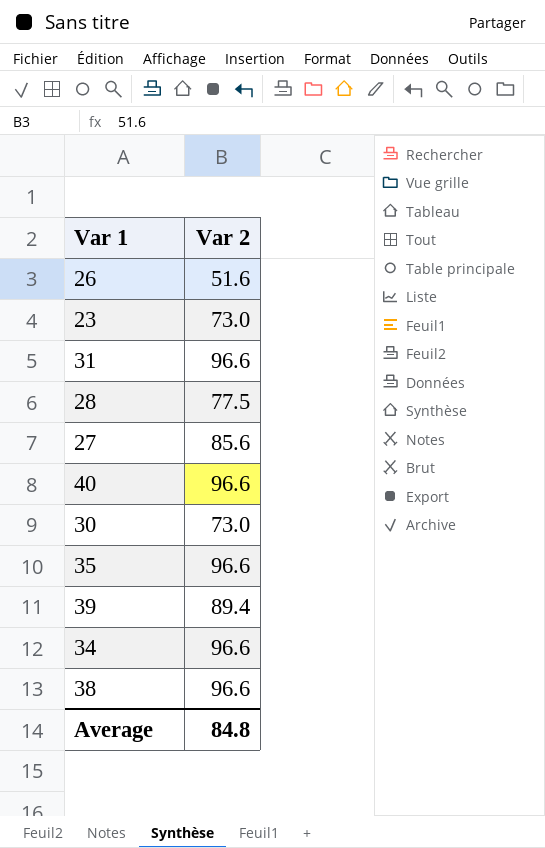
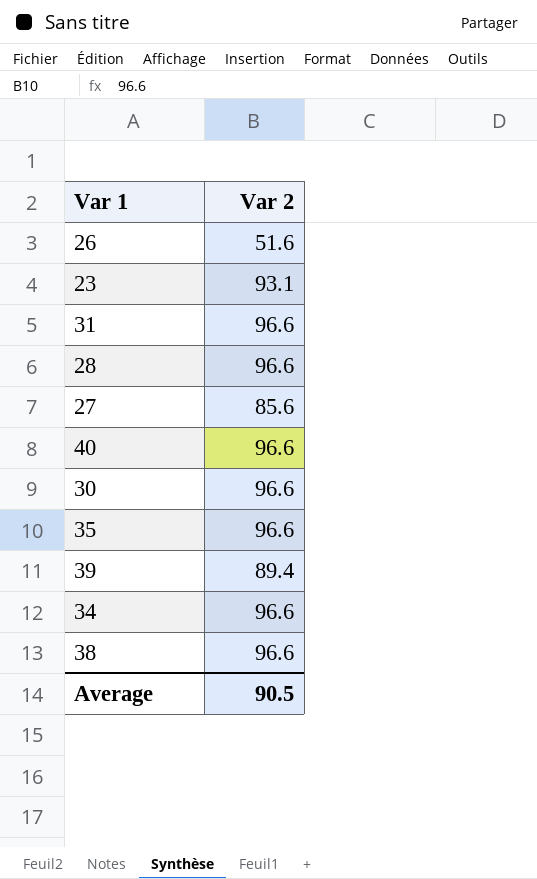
23 | Var 2: 73.0 -> 93.1
28 | Var 2: 77.5 -> 96.6
30 | Var 2: 73.0 -> 96.6
Average | Var 2: 84.8 -> 90.5

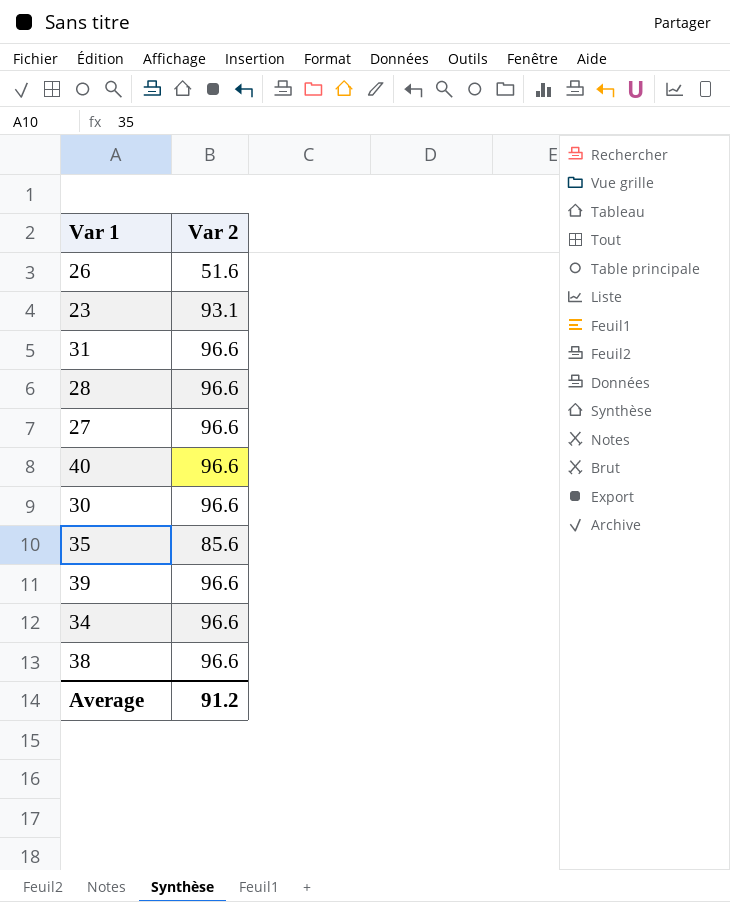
27 | Var 2: 85.6 -> 96.6
35 | Var 2: 96.6 -> 85.6
39 | Var 2: 89.4 -> 96.6
Average | Var 2: 90.5 -> 91.2

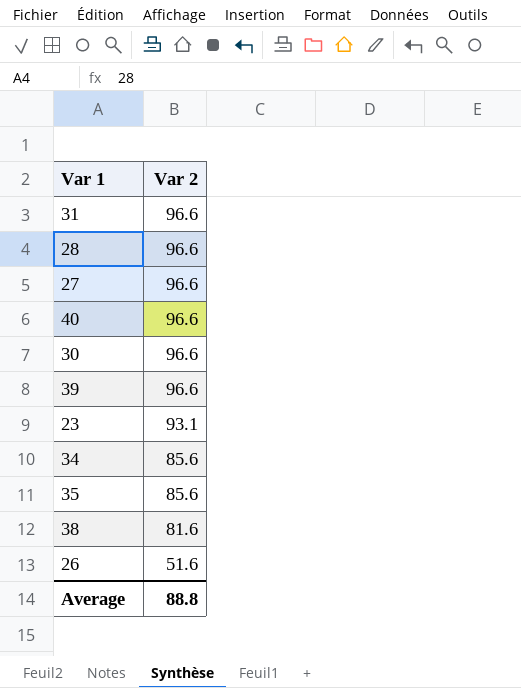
row order: none -> Var 2 descending
34 | Var 2: 96.6 -> 85.6
38 | Var 2: 96.6 -> 81.6
Average | Var 2: 91.2 -> 88.8

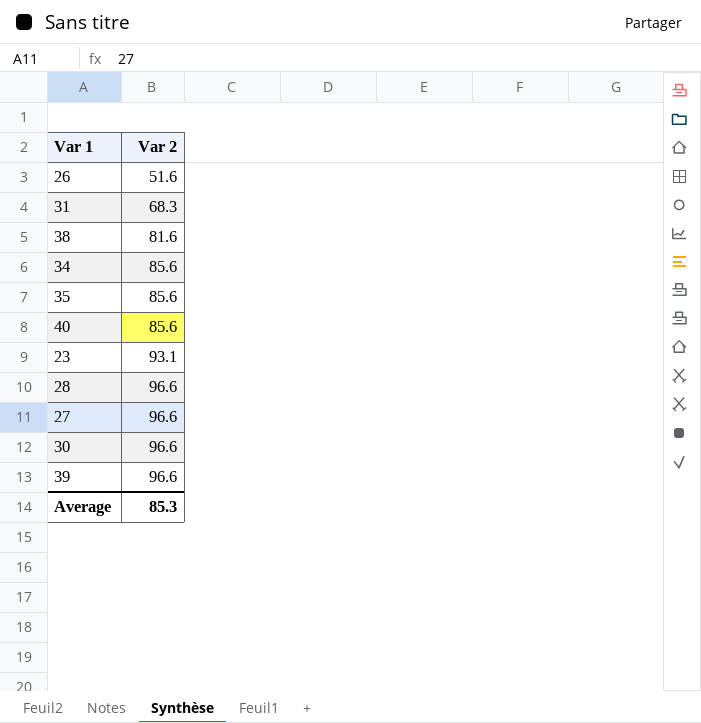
row order: Var 2 descending -> Var 2 ascending
31 | Var 2: 96.6 -> 68.3
40 | Var 2: 96.6 -> 85.6
Average | Var 2: 88.8 -> 85.3

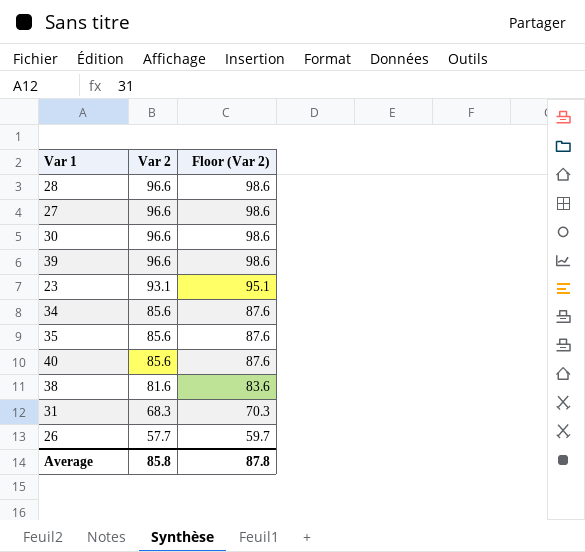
row order: Var 2 ascending -> Var 2 descending
column Floor (Var 2) | formula: none -> [Var 2] + 2
26 | Var 2: 51.6 -> 57.7
Average | Var 2: 85.3 -> 85.8

